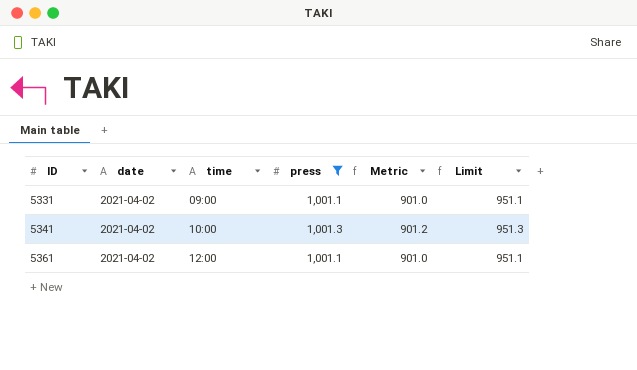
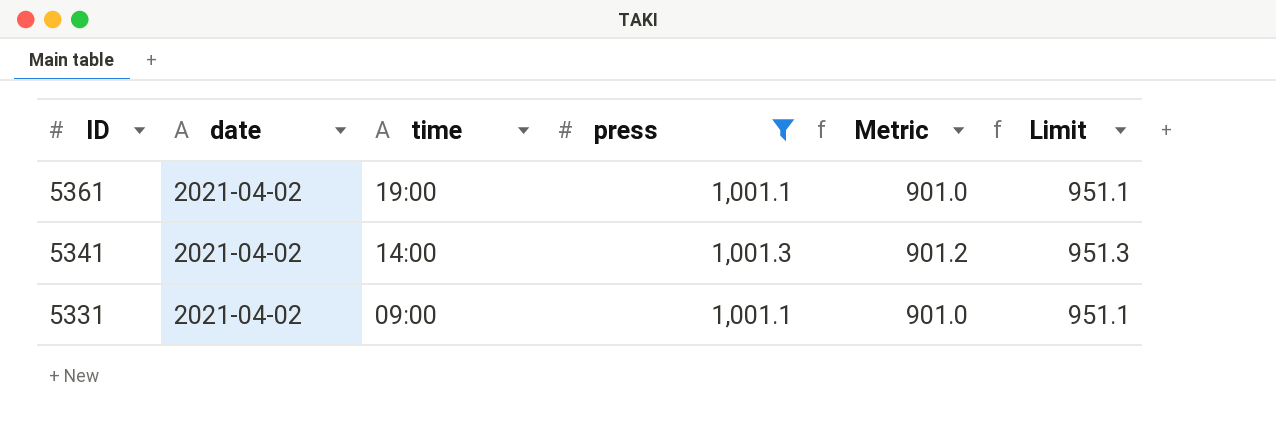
row order: ID ascending -> ID descending
5361 | time: 12:00 -> 19:00
5341 | time: 10:00 -> 14:00

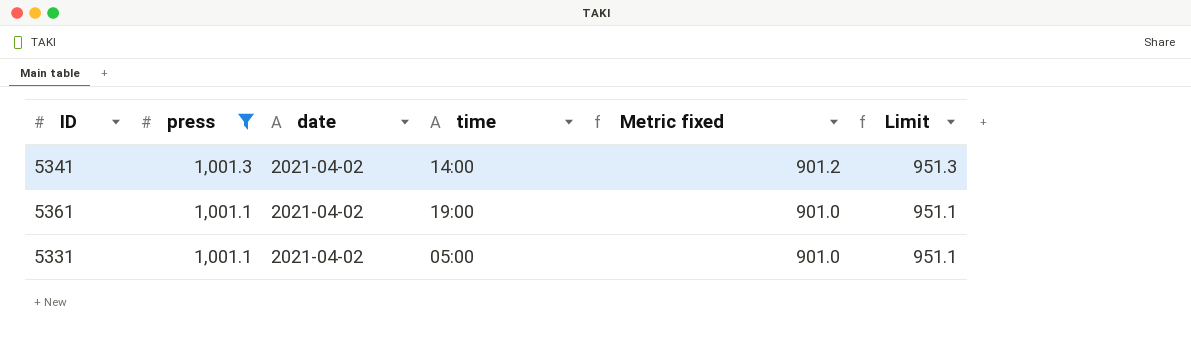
row order: ID descending -> press descending
column press | position: 4 -> 2
column name: Metric -> Metric fixed
5331 | time: 09:00 -> 05:00

